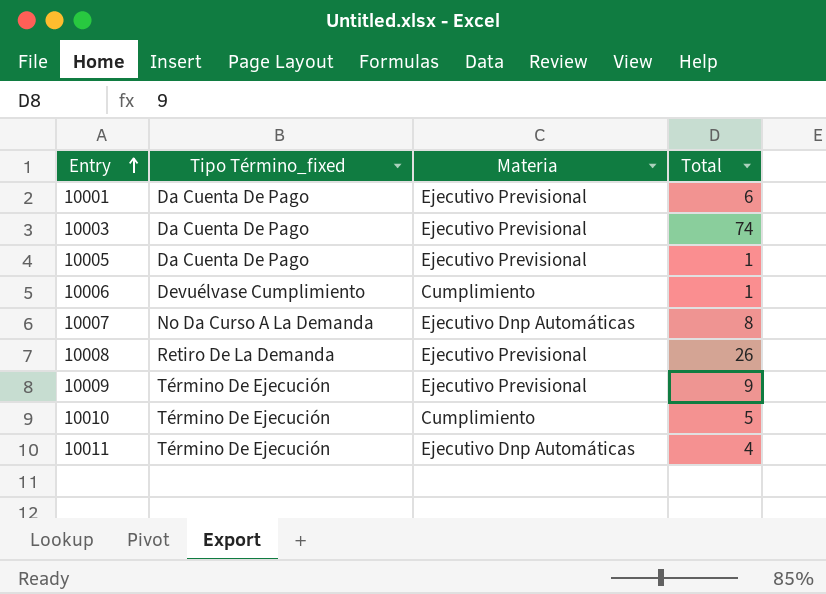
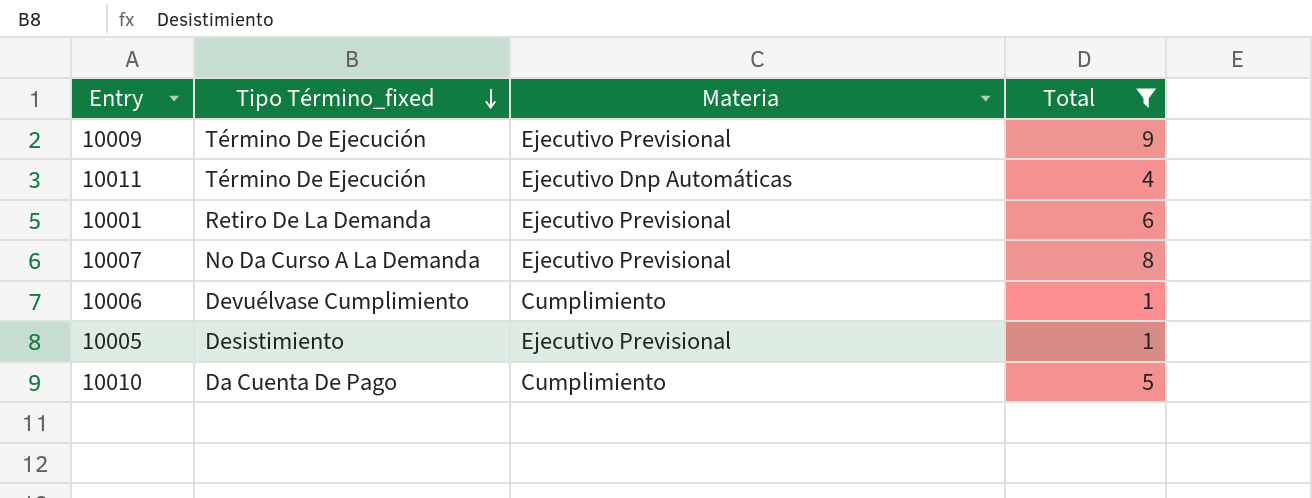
filter: none -> Total <= 9
row order: Entry ascending -> Tipo Término_fixed descending
10001 | Tipo Término_fixed: Da Cuenta De Pago -> Retiro De La Demanda
10007 | Materia: Ejecutivo Dnp Automáticas -> Ejecutivo Previsional
10005 | Tipo Término_fixed: Da Cuenta De Pago -> Desistimiento
10010 | Tipo Término_fixed: Término De Ejecución -> Da Cuenta De Pago

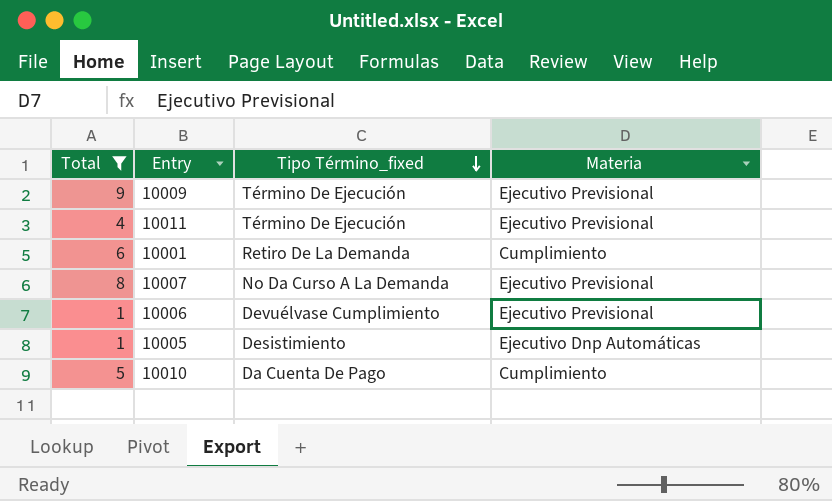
column Total | position: 4 -> 1
10011 | Materia: Ejecutivo Dnp Automáticas -> Ejecutivo Previsional
10001 | Materia: Ejecutivo Previsional -> Cumplimiento
10006 | Materia: Cumplimiento -> Ejecutivo Previsional
10005 | Materia: Ejecutivo Previsional -> Ejecutivo Dnp Automáticas

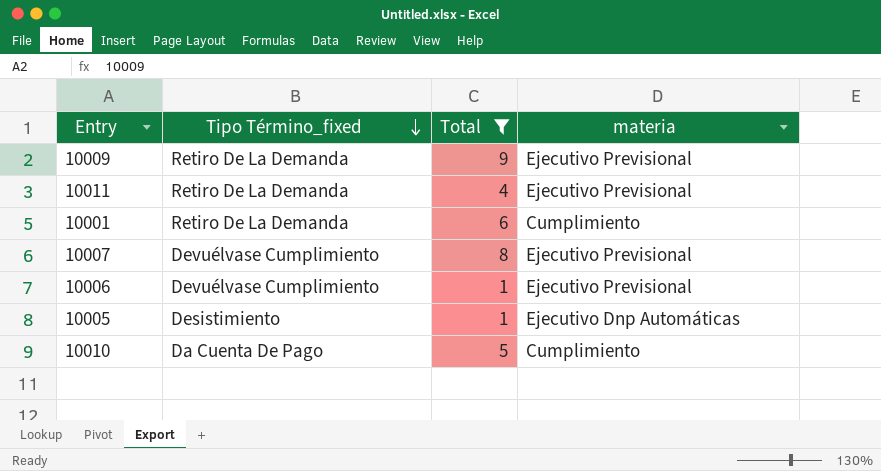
column Total | position: 1 -> 3
column name: Materia -> materia
10009 | Tipo Término_fixed: Término De Ejecución -> Retiro De La Demanda
10011 | Tipo Término_fixed: Término De Ejecución -> Retiro De La Demanda
10007 | Tipo Término_fixed: No Da Curso A La Demanda -> Devuélvase Cumplimiento

